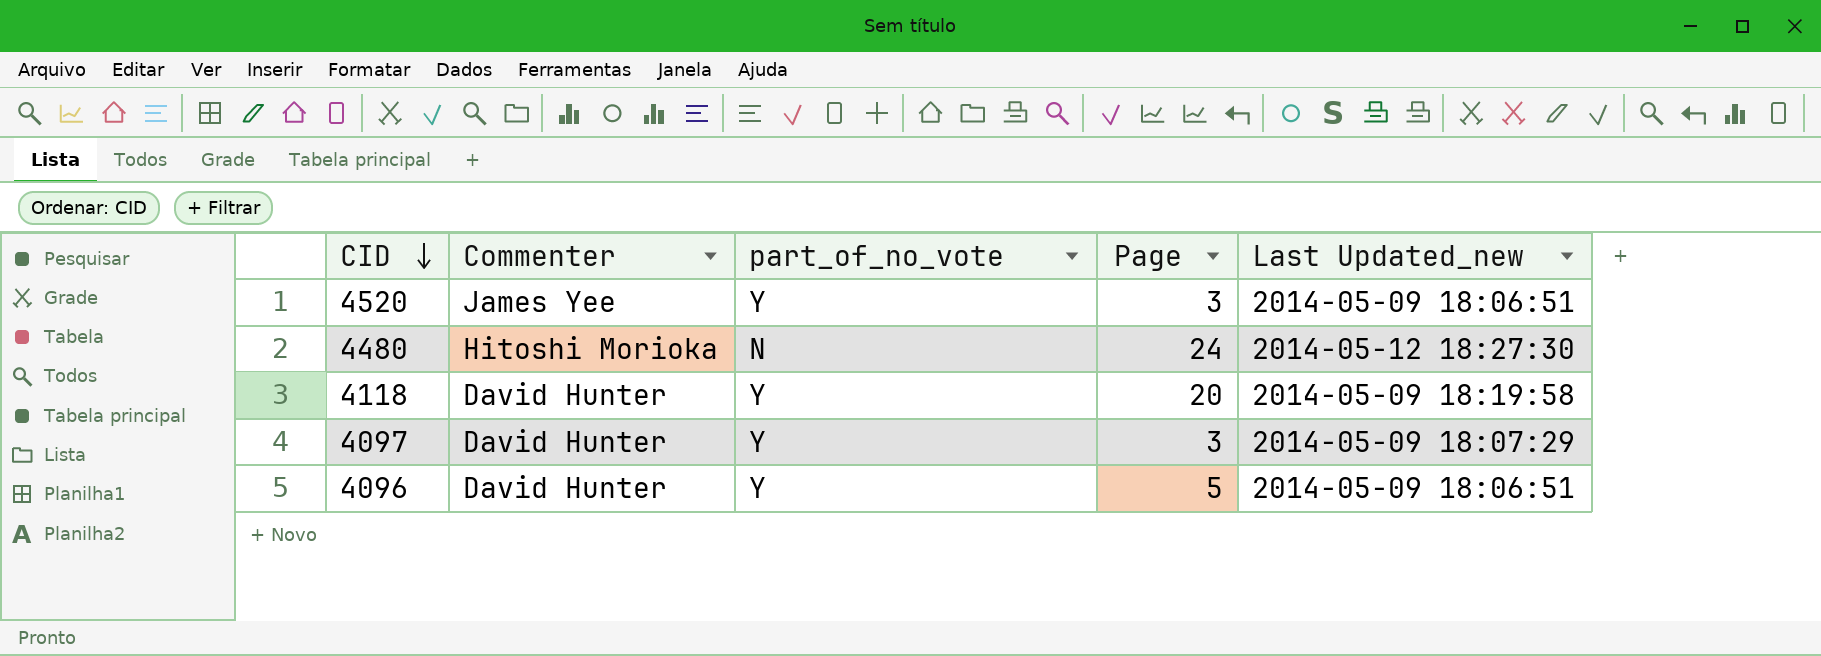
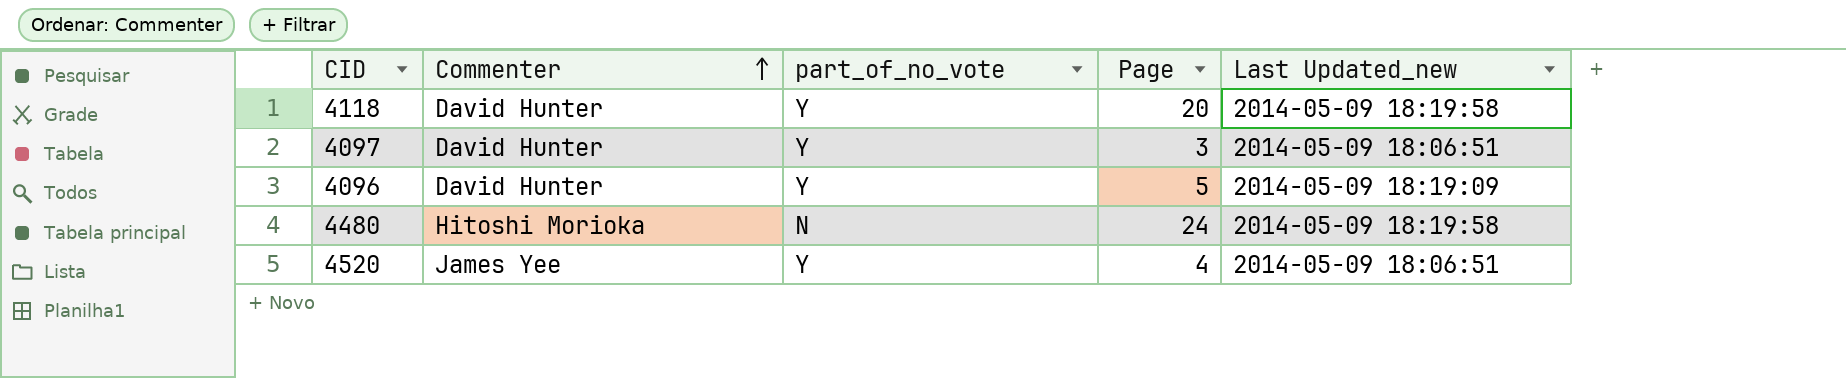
row order: CID descending -> Commenter ascending
4097 | Last Updated_new: 2014-05-09 18:07:29 -> 2014-05-09 18:06:51
4096 | Last Updated_new: 2014-05-09 18:06:51 -> 2014-05-09 18:19:09
4480 | Last Updated_new: 2014-05-12 18:27:30 -> 2014-05-09 18:19:58
4520 | Page: 3 -> 4

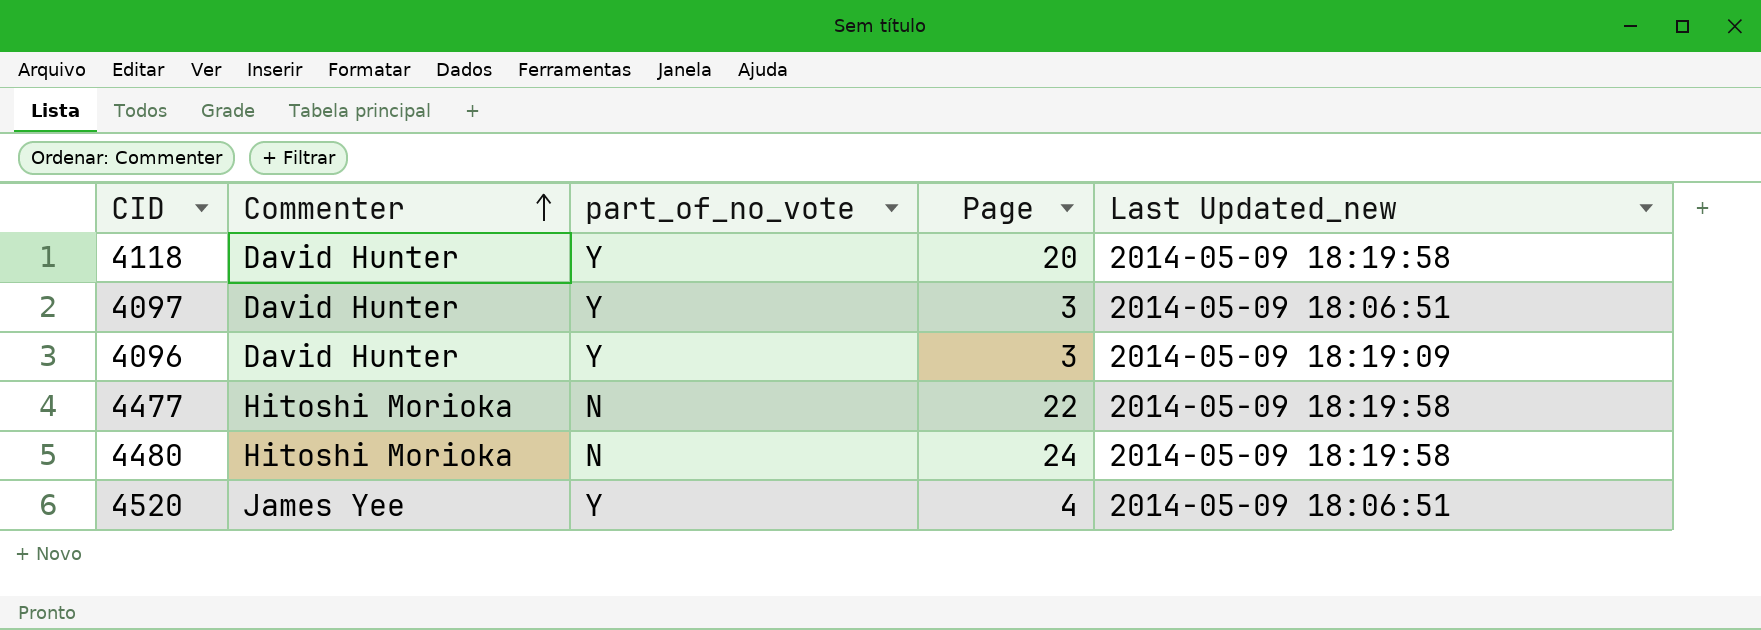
4096 | Page: 5 -> 3
row 4477: none -> Hitoshi Morioka | N | 22 | 2014-05-09 18:19:58

